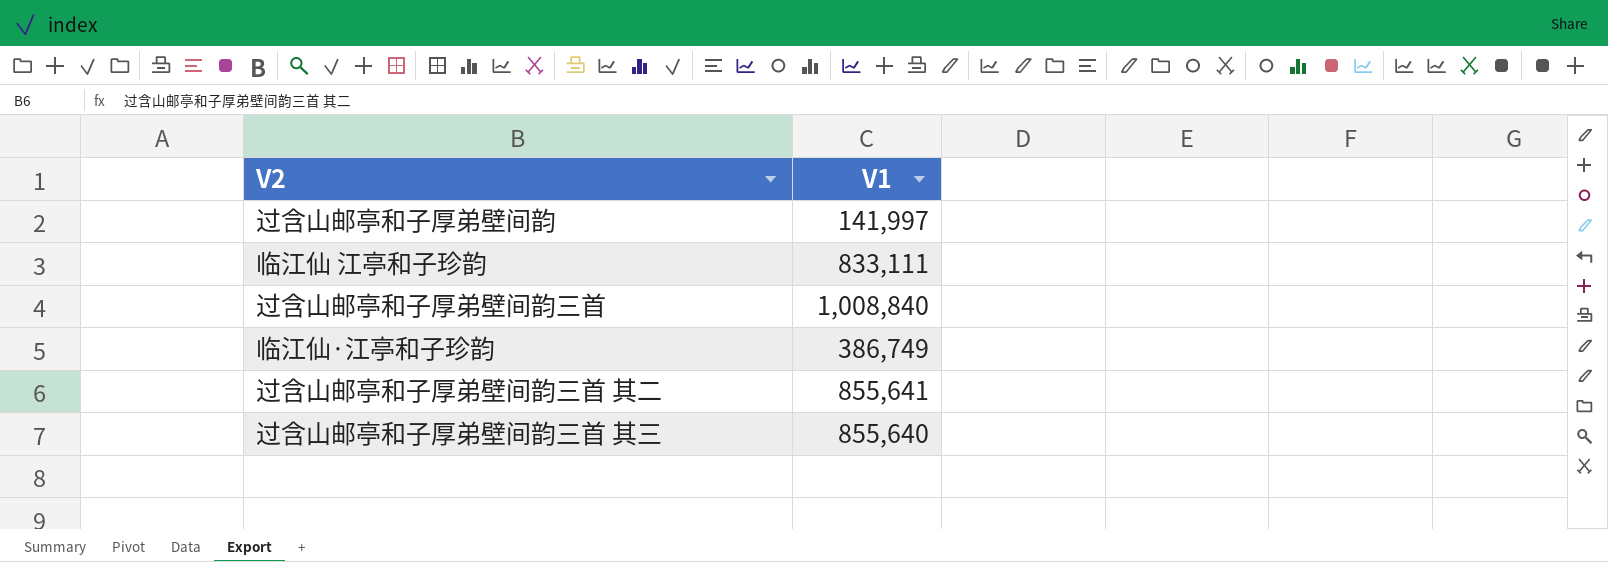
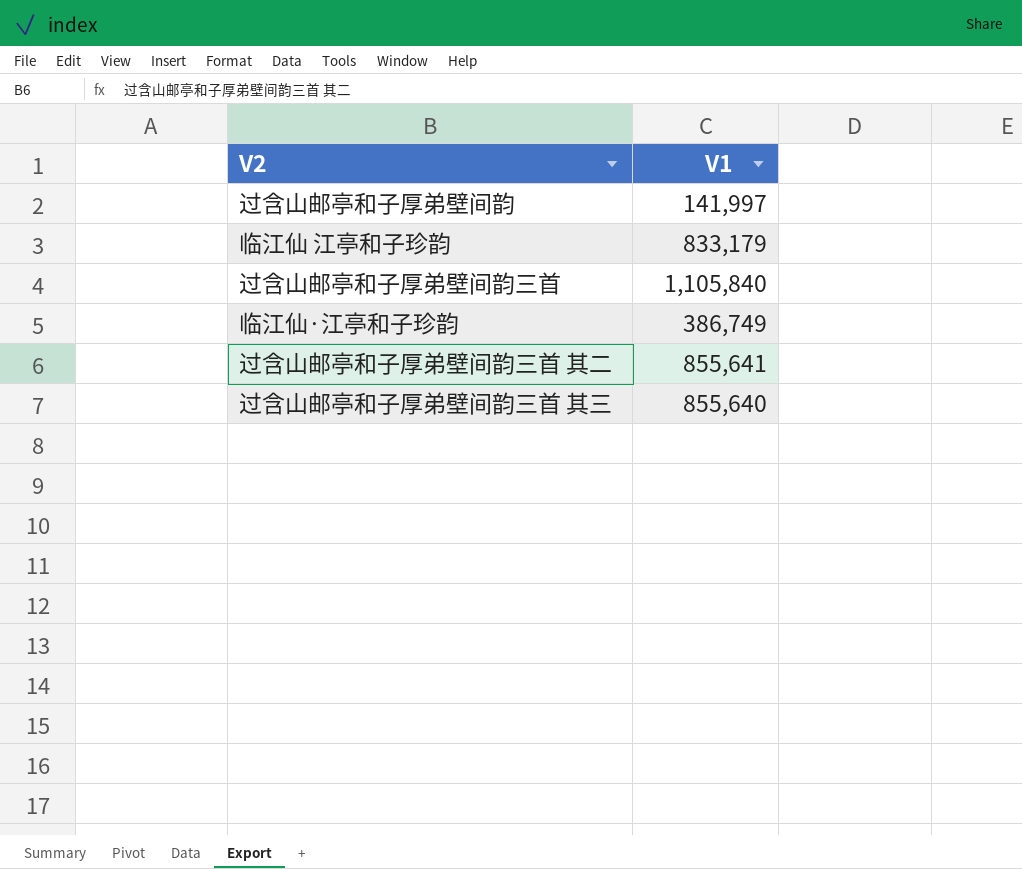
临江仙 江亭和子珍韵 | V1: 833,111 -> 833,179
过含山邮亭和子厚弟壁间韵三首 | V1: 1,008,840 -> 1,105,840

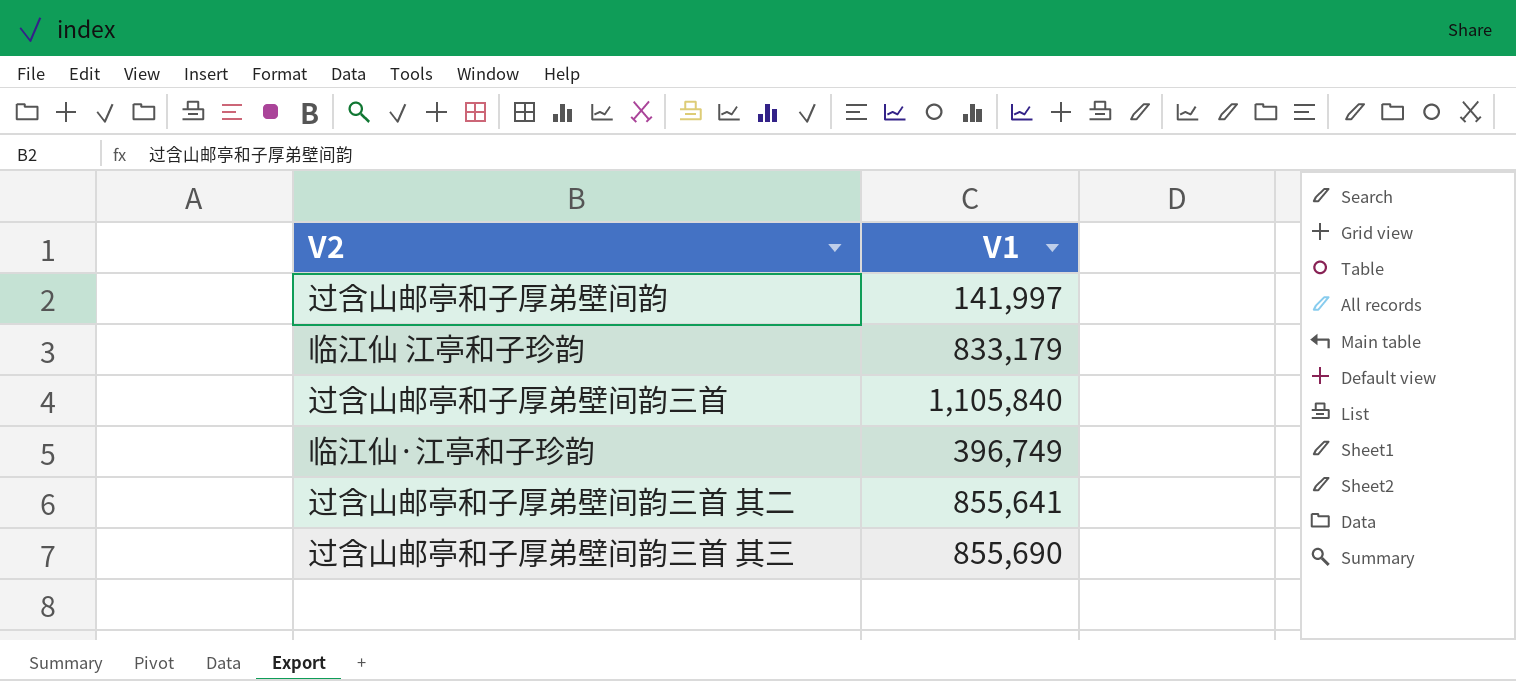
临江仙·江亭和子珍韵 | V1: 386,749 -> 396,749
过含山邮亭和子厚弟壁间韵三首 其三 | V1: 855,640 -> 855,690

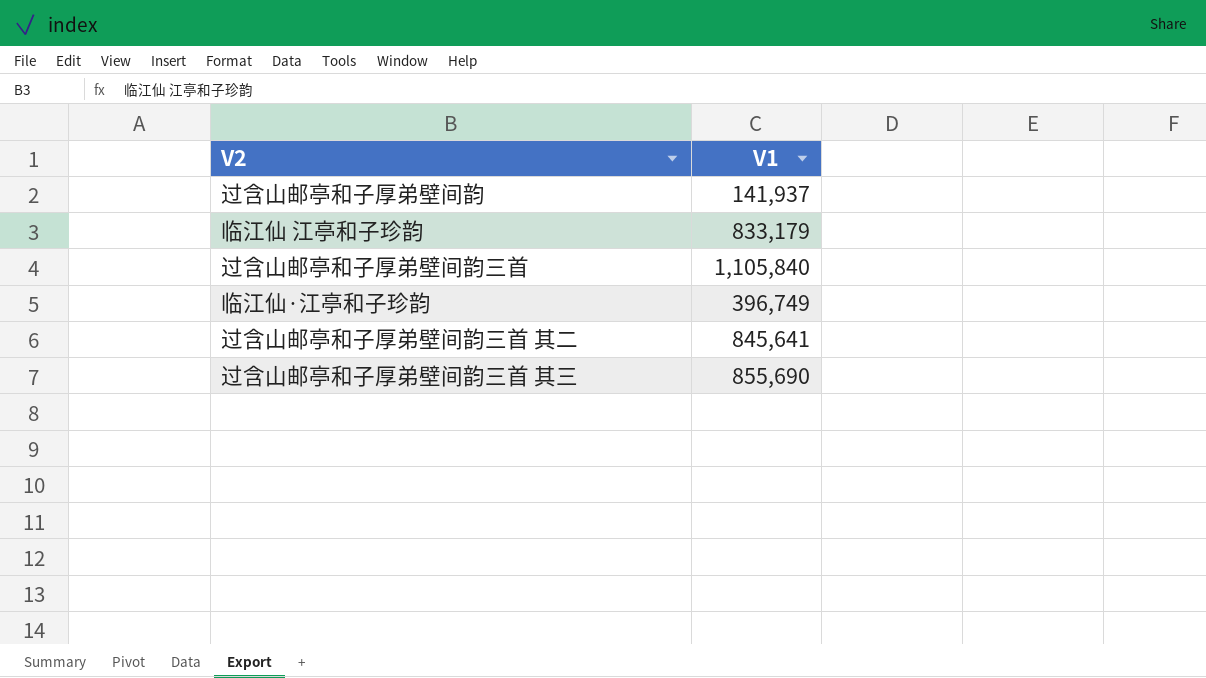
过含山邮亭和子厚弟壁间韵 | V1: 141,997 -> 141,937
过含山邮亭和子厚弟壁间韵三首 其二 | V1: 855,641 -> 845,641

